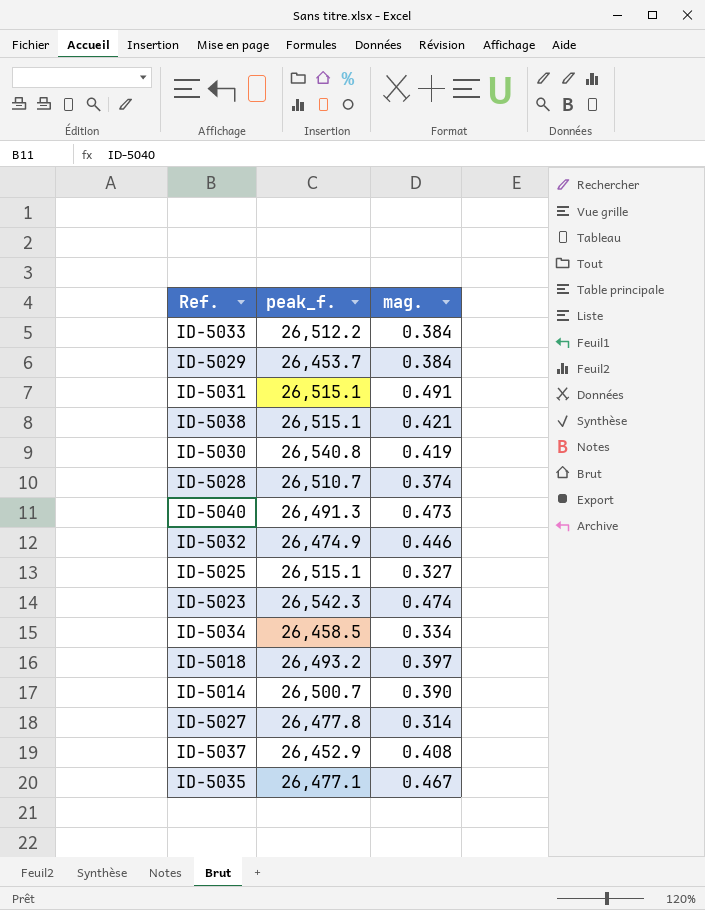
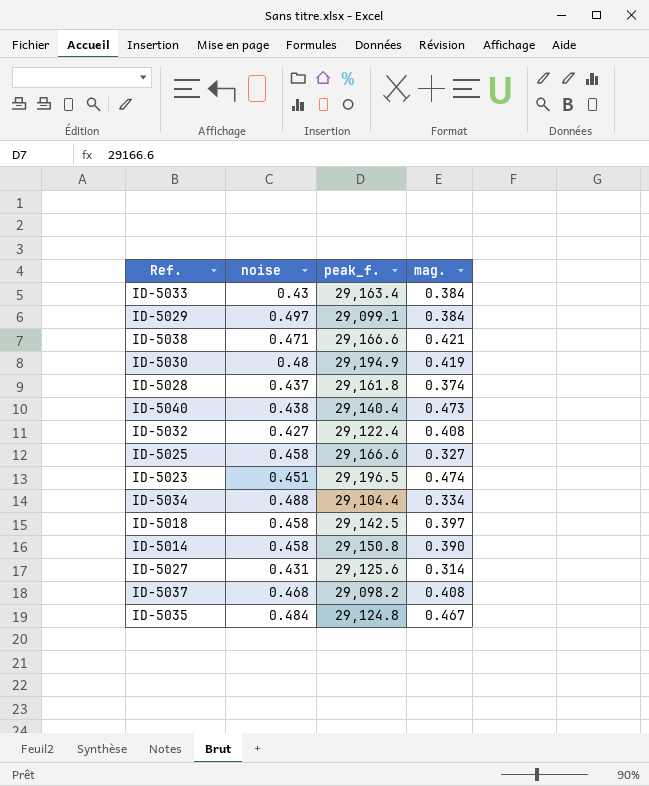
column noise | position: none -> 2
row ID-5031: 26,515.1 | 0.491 -> none
ID-5033 | peak_f.: 26,512.2 -> 29,163.4
ID-5029 | peak_f.: 26,453.7 -> 29,099.1
ID-5038 | peak_f.: 26,515.1 -> 29,166.6
ID-5030 | peak_f.: 26,540.8 -> 29,194.9
ID-5028 | peak_f.: 26,510.7 -> 29,161.8
ID-5040 | peak_f.: 26,491.3 -> 29,140.4
ID-5032 | peak_f.: 26,474.9 -> 29,122.4
ID-5032 | mag.: 0.446 -> 0.408
ID-5025 | peak_f.: 26,515.1 -> 29,166.6
ID-5023 | peak_f.: 26,542.3 -> 29,196.5
ID-5034 | peak_f.: 26,458.5 -> 29,104.4
ID-5018 | peak_f.: 26,493.2 -> 29,142.5
ID-5014 | peak_f.: 26,500.7 -> 29,150.8
ID-5027 | peak_f.: 26,477.8 -> 29,125.6
ID-5037 | peak_f.: 26,452.9 -> 29,098.2
ID-5035 | peak_f.: 26,477.1 -> 29,124.8

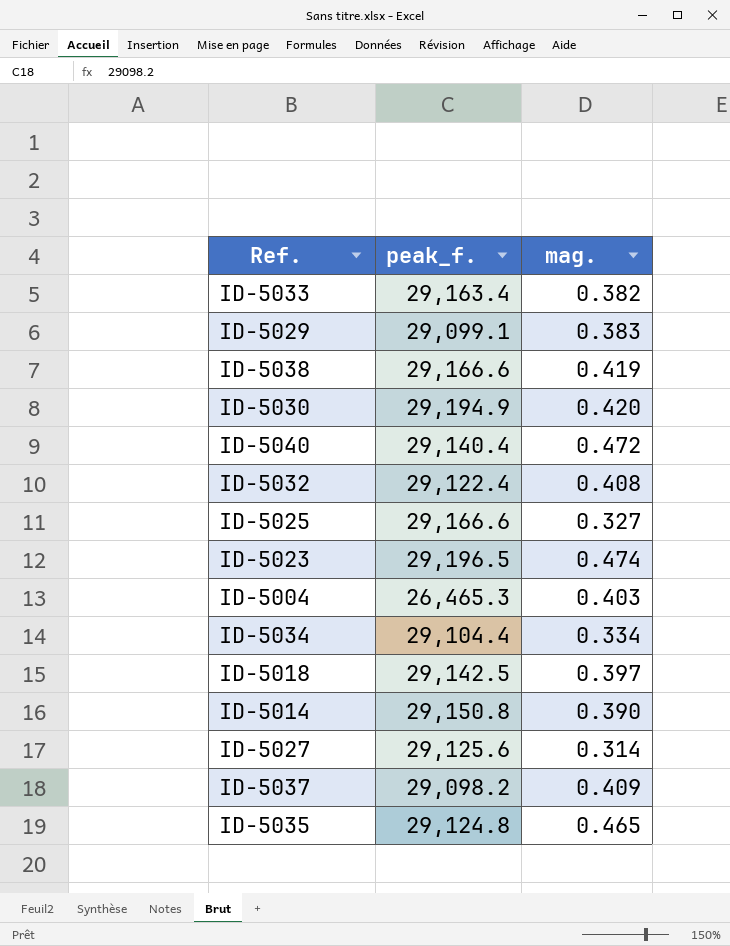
column noise | position: 2 -> none
row ID-5028: 0.437 | 29,161.8 | 0.374 -> none
ID-5033 | mag.: 0.384 -> 0.382
ID-5029 | mag.: 0.384 -> 0.383
ID-5038 | mag.: 0.421 -> 0.419
ID-5030 | mag.: 0.419 -> 0.420
ID-5040 | mag.: 0.473 -> 0.472
row ID-5004: none -> 26,465.3 | 0.403
ID-5037 | mag.: 0.408 -> 0.409
ID-5035 | mag.: 0.467 -> 0.465

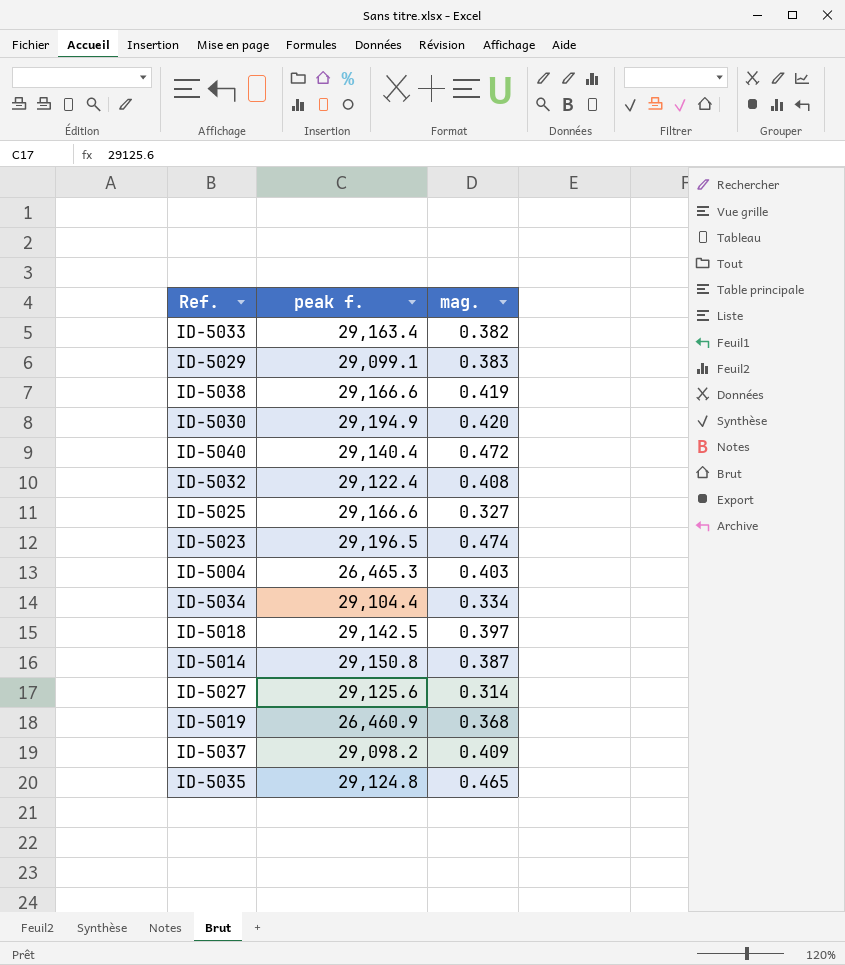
column name: peak_f. -> peak f.
ID-5014 | mag.: 0.390 -> 0.387
row ID-5019: none -> 26,460.9 | 0.368

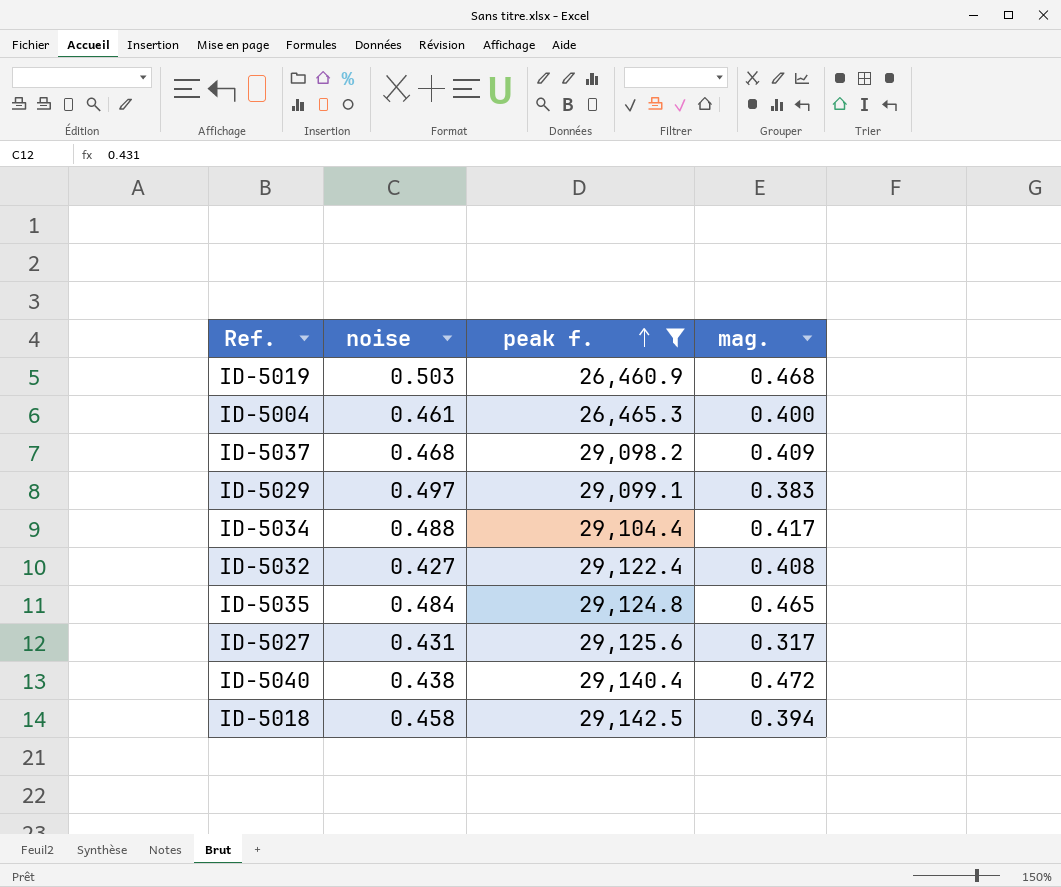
filter: none -> peak f. <= 29,142.5
row order: none -> peak f. ascending
column noise | position: none -> 2
ID-5019 | mag.: 0.368 -> 0.468
ID-5004 | mag.: 0.403 -> 0.400
ID-5034 | mag.: 0.334 -> 0.417
ID-5027 | mag.: 0.314 -> 0.317
ID-5018 | mag.: 0.397 -> 0.394

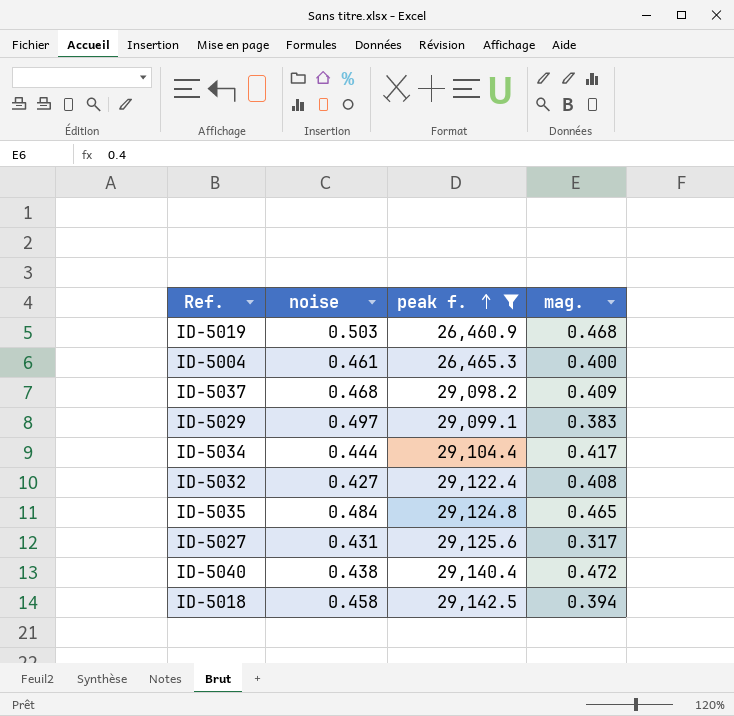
ID-5034 | noise: 0.488 -> 0.444

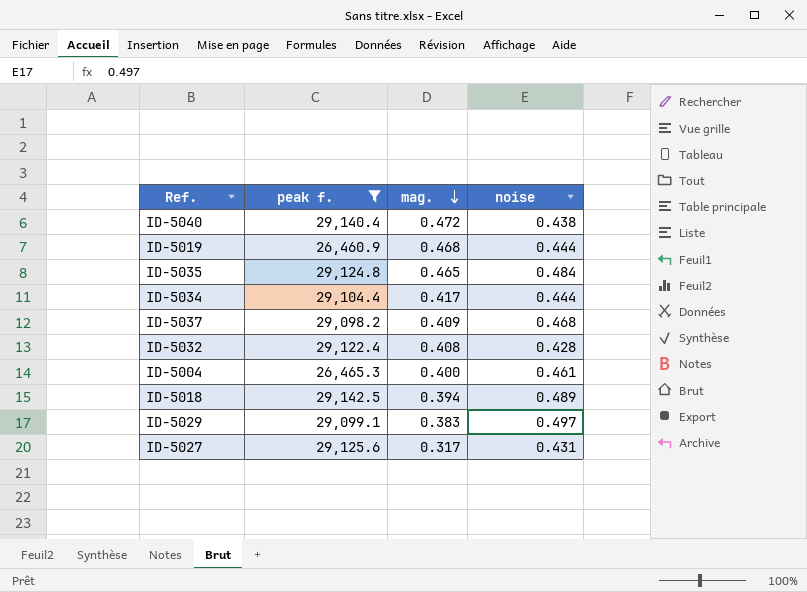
row order: peak f. ascending -> mag. descending
column noise | position: 2 -> 4
ID-5019 | noise: 0.503 -> 0.444
ID-5032 | noise: 0.427 -> 0.428
ID-5018 | noise: 0.458 -> 0.489

